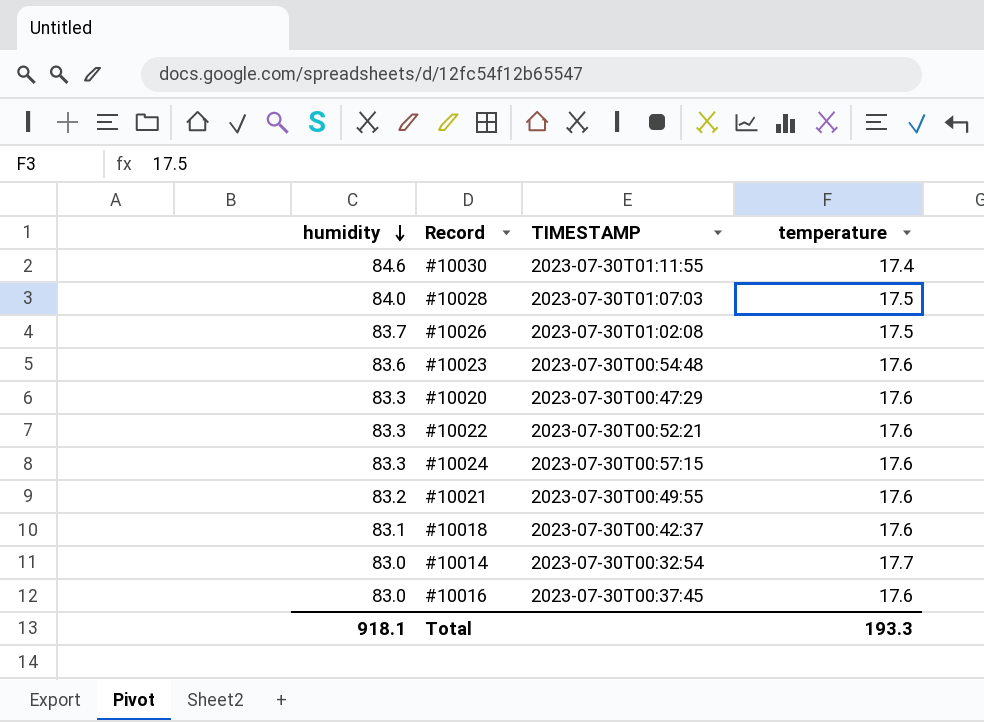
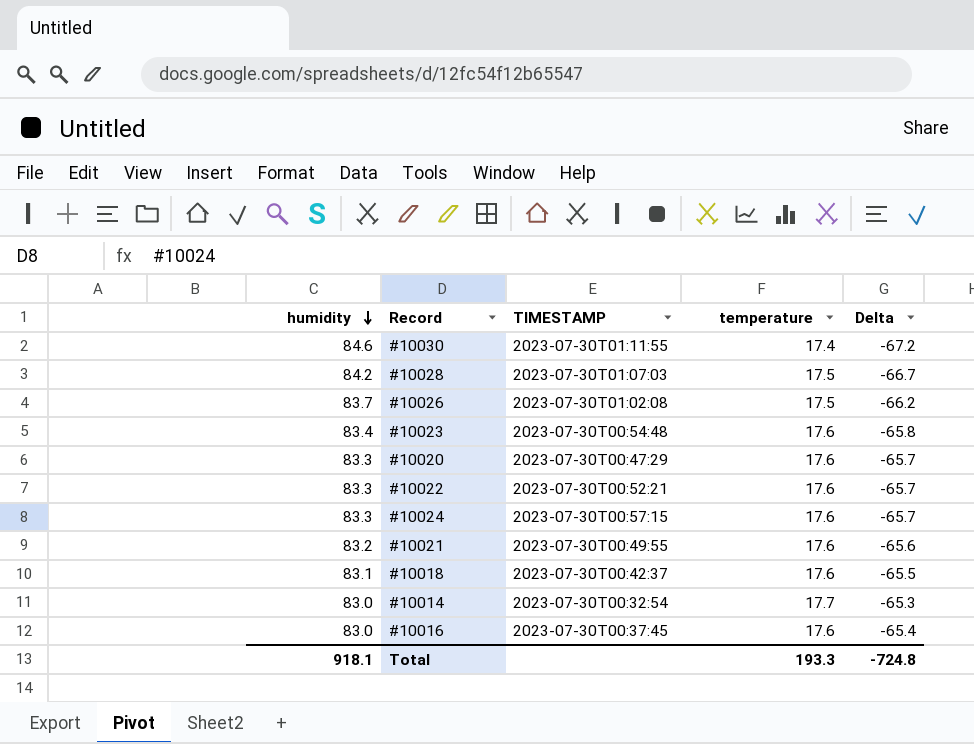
column Delta | formula: none -> [temperature] - [humidity]
#10028 | humidity: 84.0 -> 84.2
#10023 | humidity: 83.6 -> 83.4

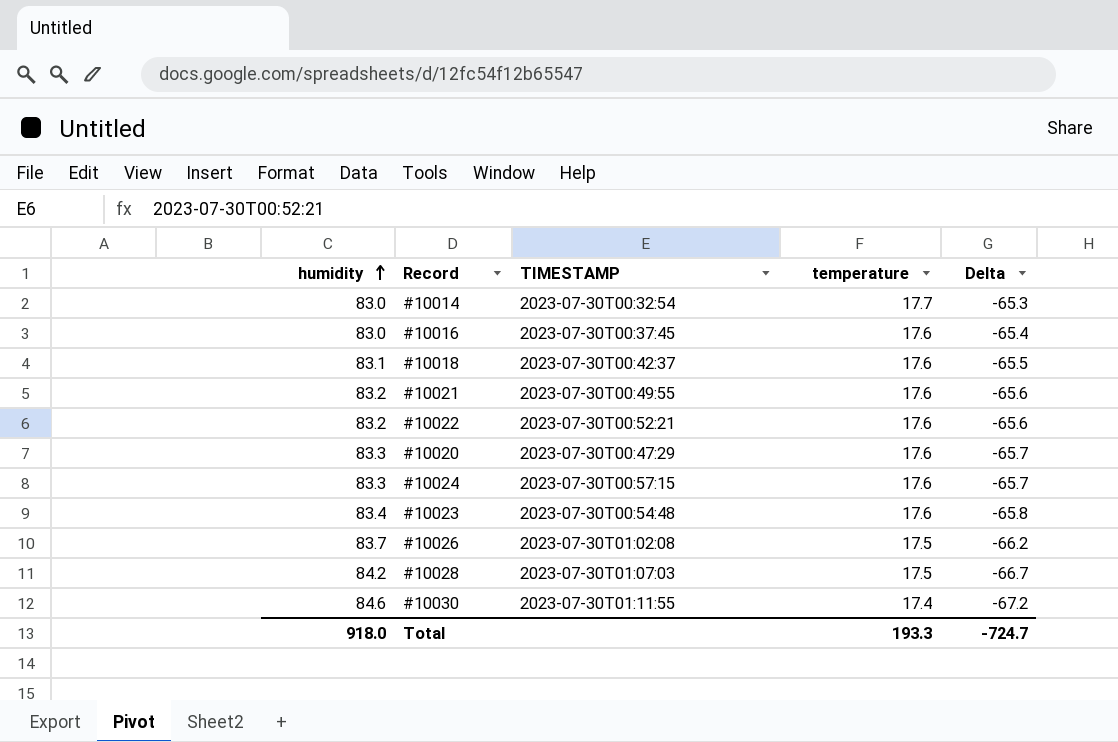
row order: humidity descending -> humidity ascending
#10022 | humidity: 83.3 -> 83.2
#10022 | Delta: -65.7 -> -65.6
Total | humidity: 918.1 -> 918.0
Total | Delta: -724.8 -> -724.7

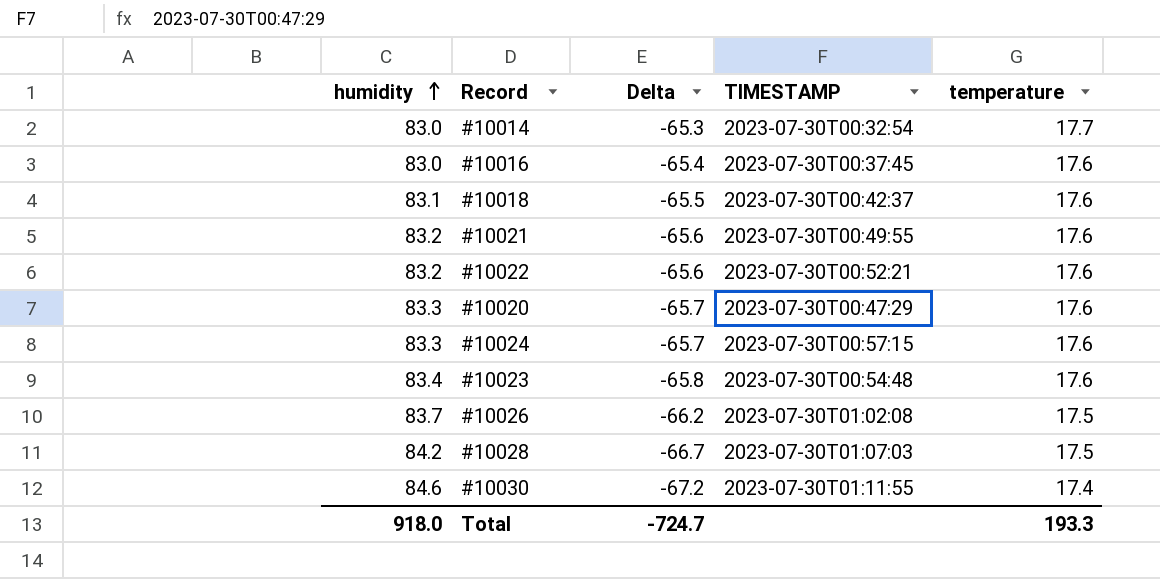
column Delta | position: 5 -> 3

